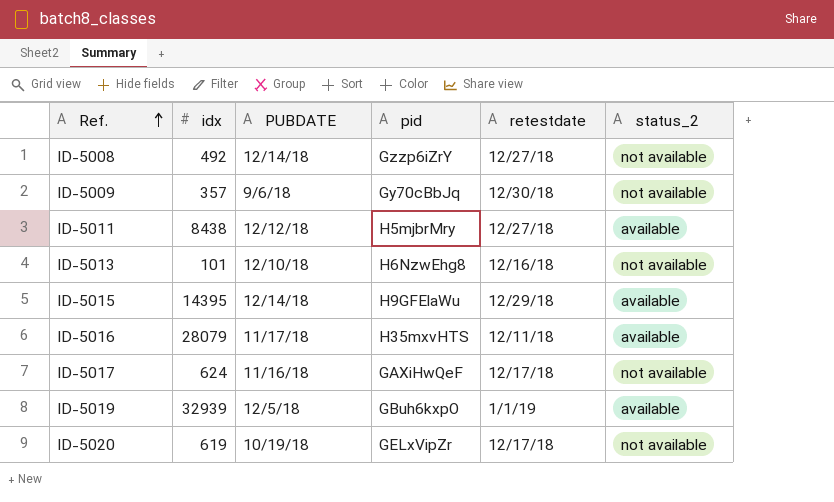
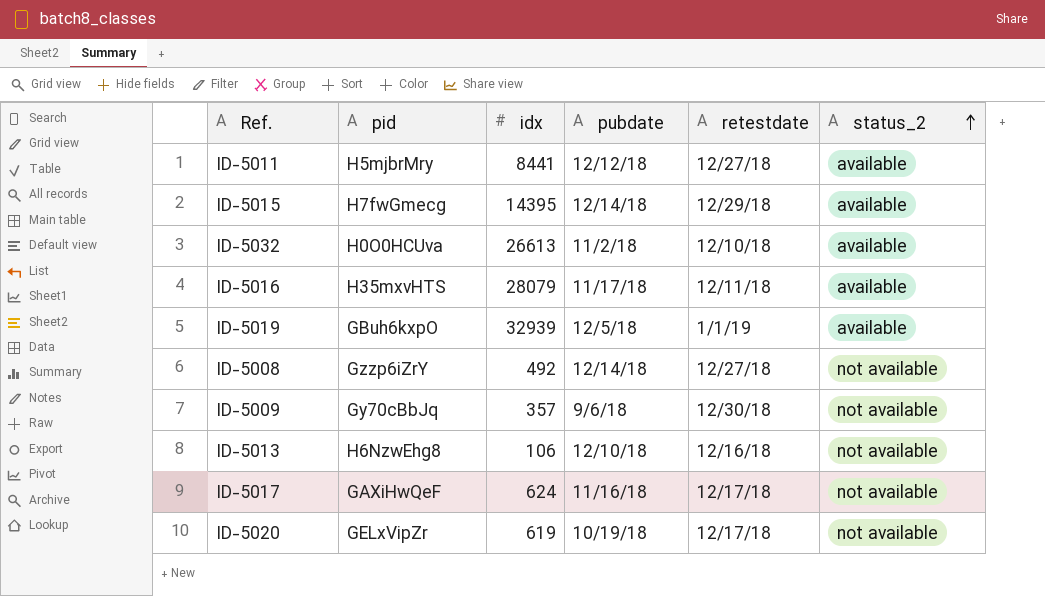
row order: Ref. ascending -> status_2 ascending
column pid | position: 4 -> 2
column name: PUBDATE -> pubdate
ID-5011 | idx: 8438 -> 8441
ID-5015 | pid: H9GFElaWu -> H7fwGmecg
row ID-5032: none -> H0O0HCUva | 26613 | 11/2/18 | 12/10/18 | available
ID-5013 | idx: 101 -> 106

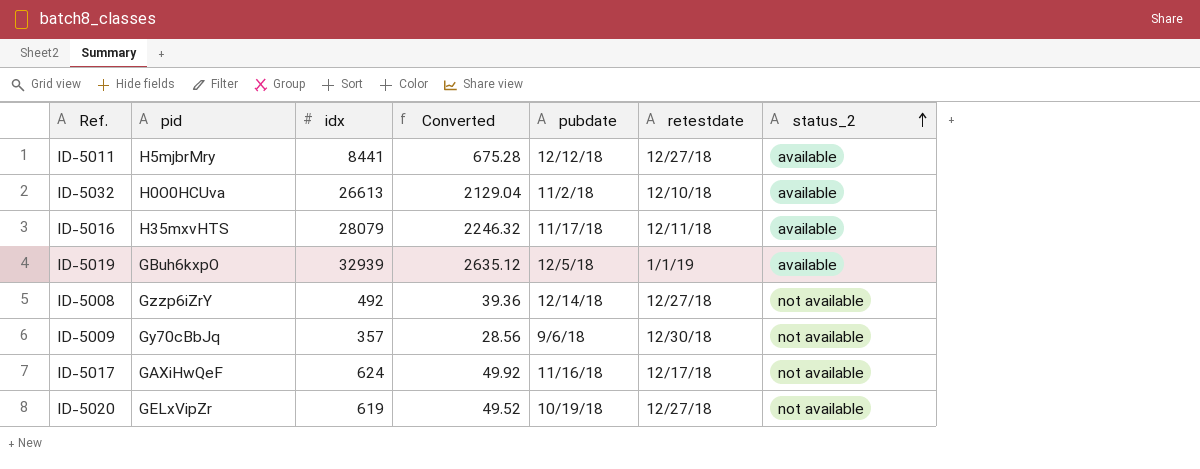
column Converted | formula: none -> [idx] * 0.08
row ID-5015: H7fwGmecg | 14395 | 12/14/18 | 12/29/18 | available -> none
row ID-5013: H6NzwEhg8 | 106 | 12/10/18 | 12/16/18 | not available -> none
ID-5020 | retestdate: 12/17/18 -> 12/27/18

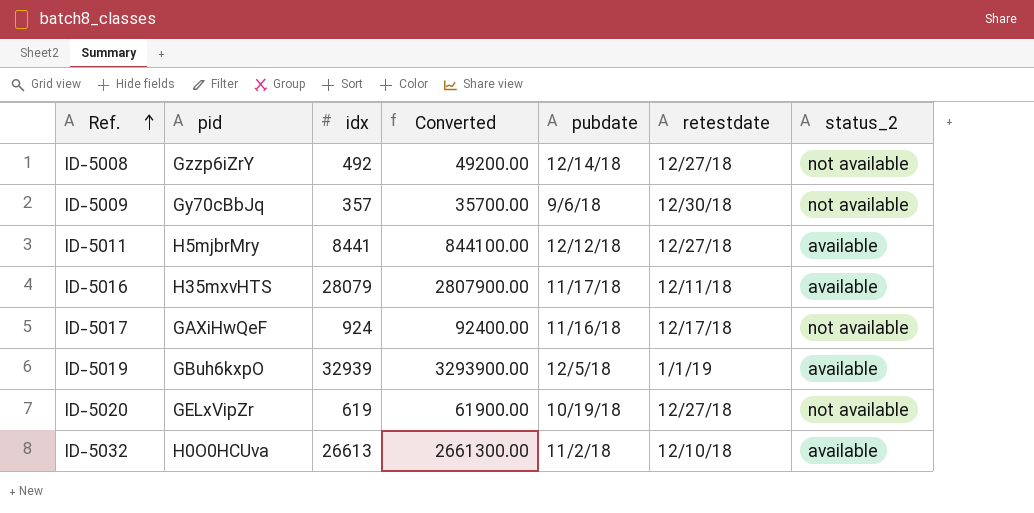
row order: status_2 ascending -> Ref. ascending
column Converted | formula: [idx] * 0.08 -> [idx] * 100
ID-5017 | idx: 624 -> 924

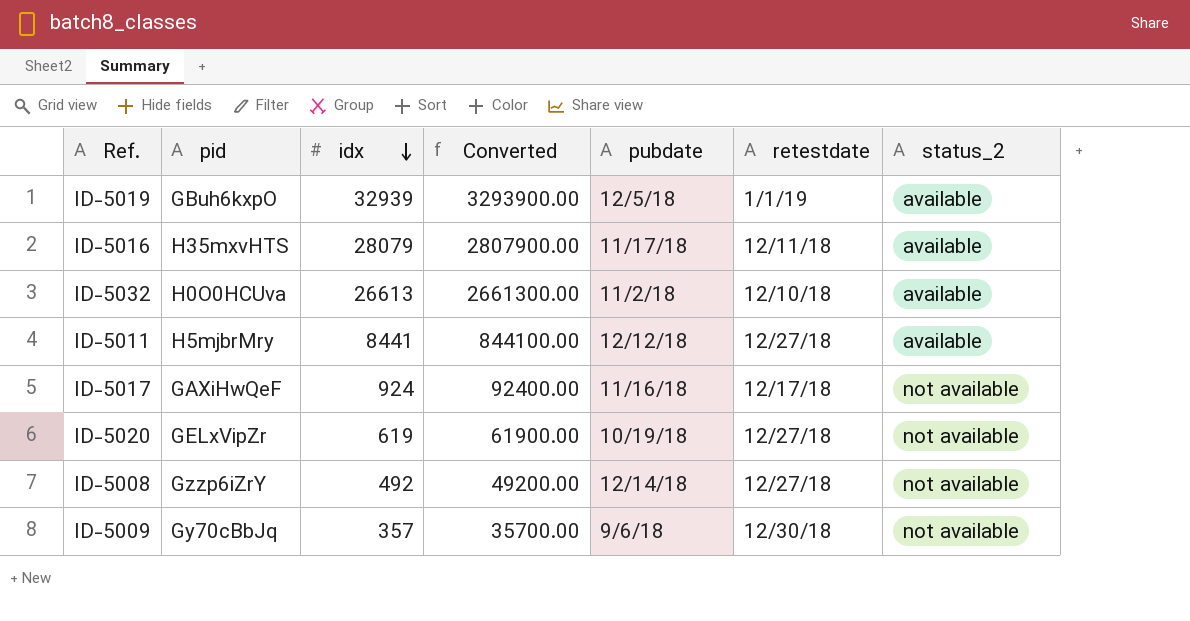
row order: Ref. ascending -> idx descending

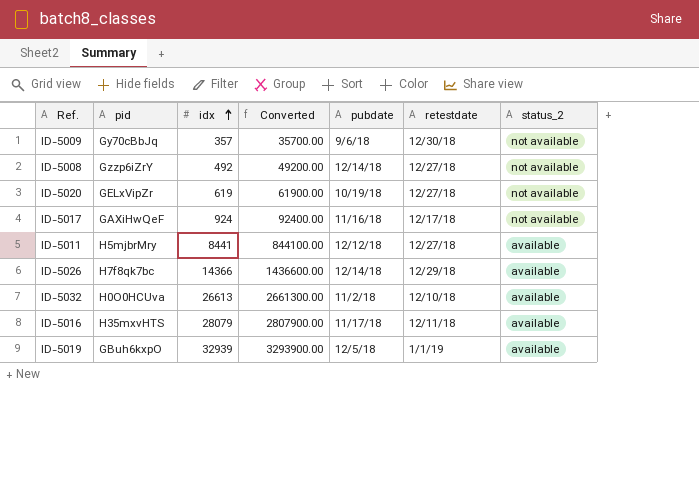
row order: idx descending -> idx ascending
row ID-5026: none -> H7f8qk7bc | 14366 | 1436600.00 | 12/14/18 | 12/29/18 | available

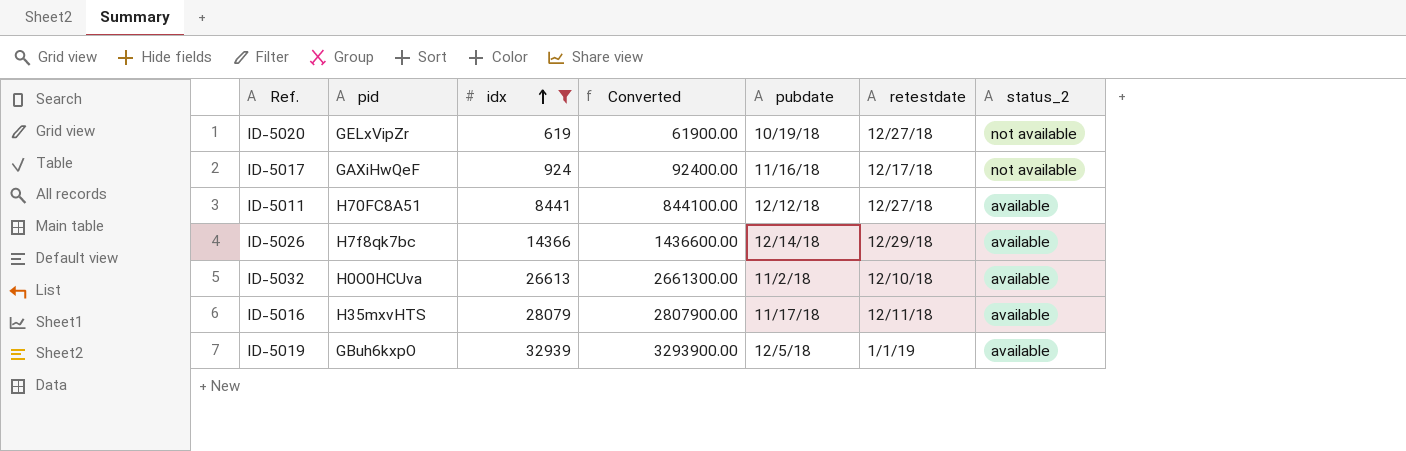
filter: none -> idx >= 619
ID-5011 | pid: H5mjbrMry -> H70FC8A51

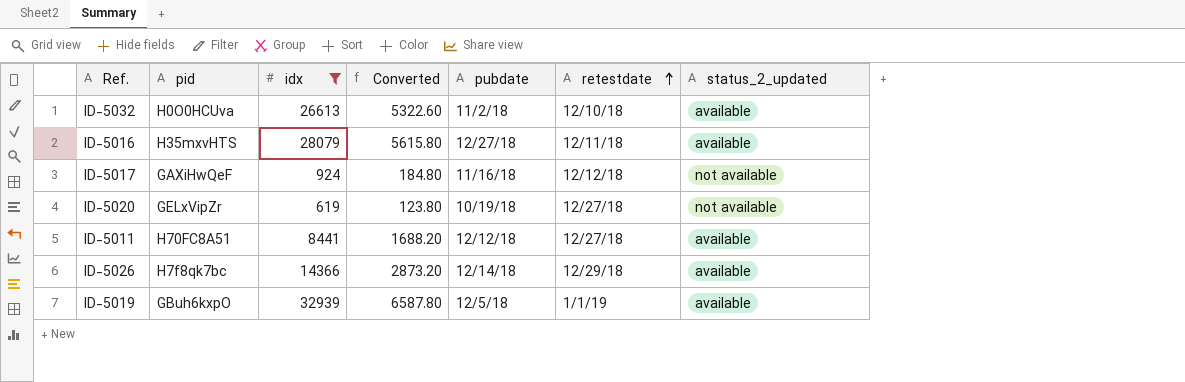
row order: idx ascending -> retestdate ascending
column Converted | formula: [idx] * 100 -> [idx] * 0.2
column name: status_2 -> status_2_updated
ID-5016 | pubdate: 11/17/18 -> 12/27/18
ID-5017 | retestdate: 12/17/18 -> 12/12/18

